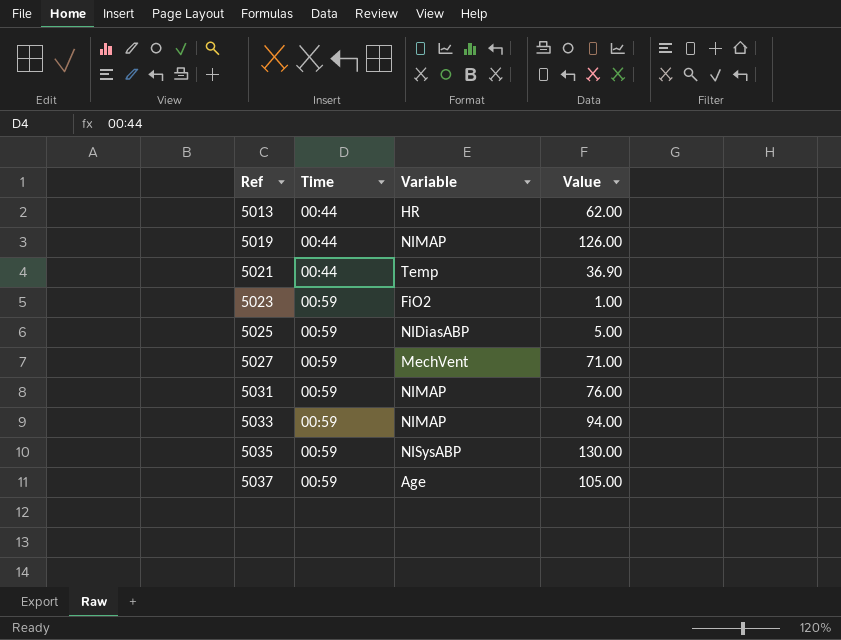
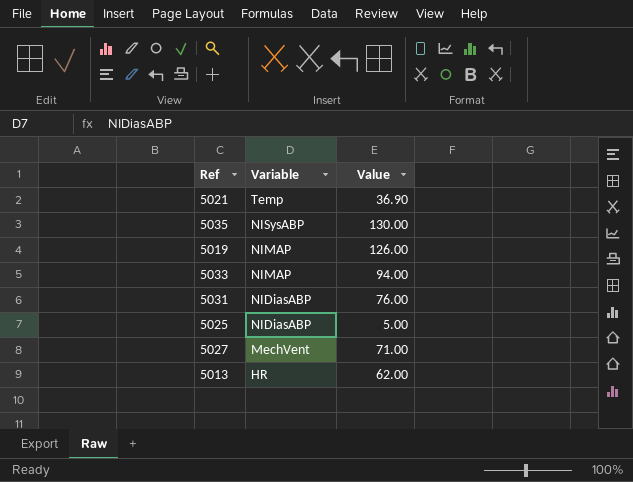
row order: Ref ascending -> Variable descending
column Time | position: 2 -> none
row 5023: 00:59 | FiO2 | 1.00 -> none
row 5037: 00:59 | Age | 105.00 -> none
5031 | Variable: NIMAP -> NIDiasABP

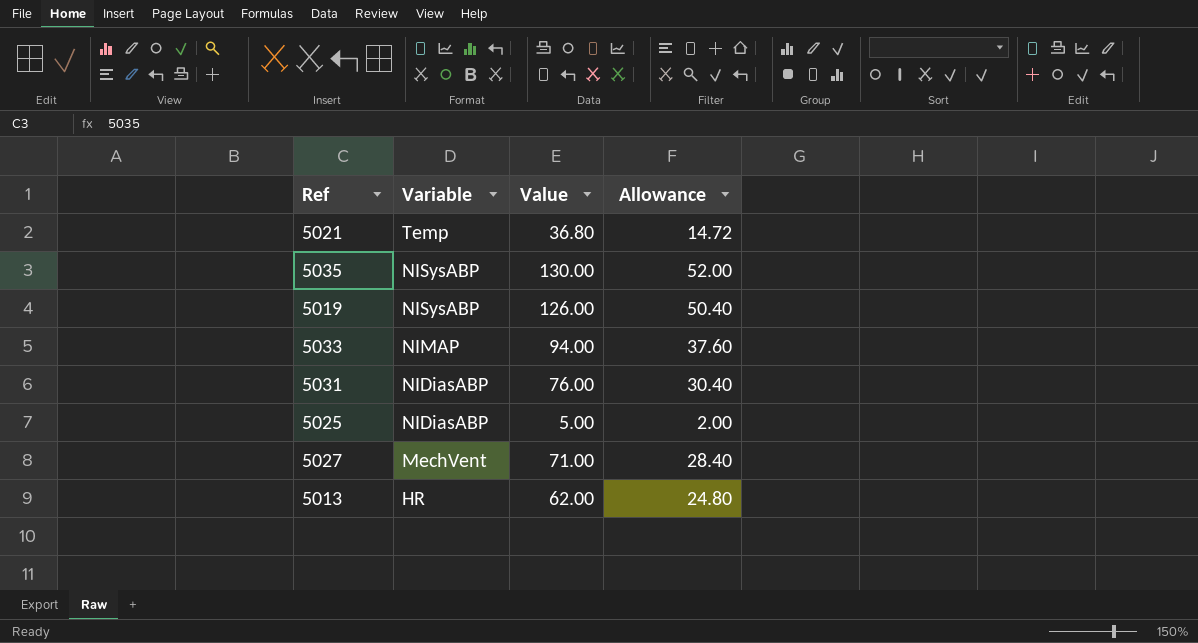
column Allowance | formula: none -> [Value] * 0.4
5021 | Value: 36.90 -> 36.80
5019 | Variable: NIMAP -> NISysABP

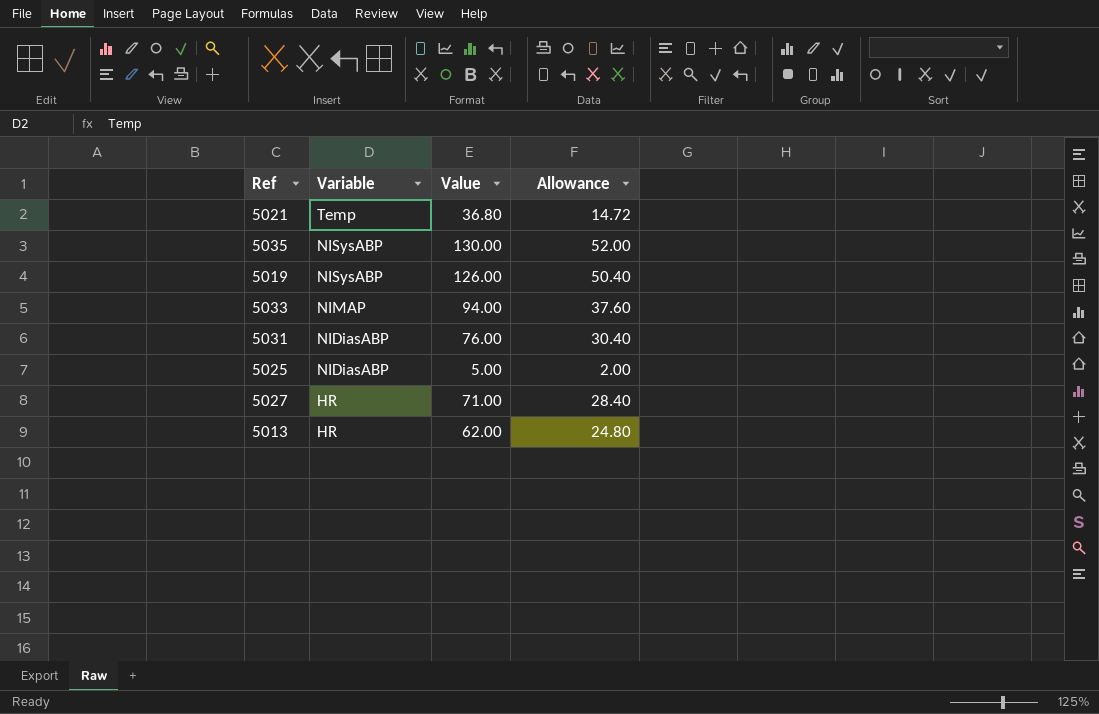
5027 | Variable: MechVent -> HR

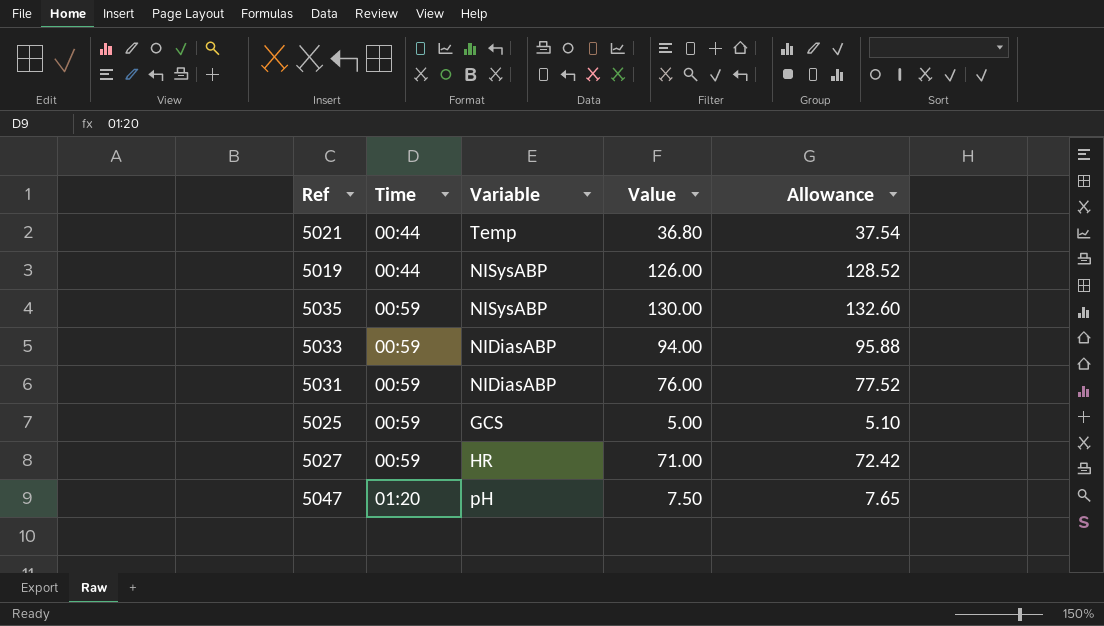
row order: Variable descending -> Time ascending
column Time | position: none -> 2
column Allowance | formula: [Value] * 0.4 -> [Value] * 1.02
row 5013: HR | 62.00 | 24.80 -> none
5033 | Variable: NIMAP -> NIDiasABP
5025 | Variable: NIDiasABP -> GCS
row 5047: none -> 01:20 | pH | 7.50 | 7.65

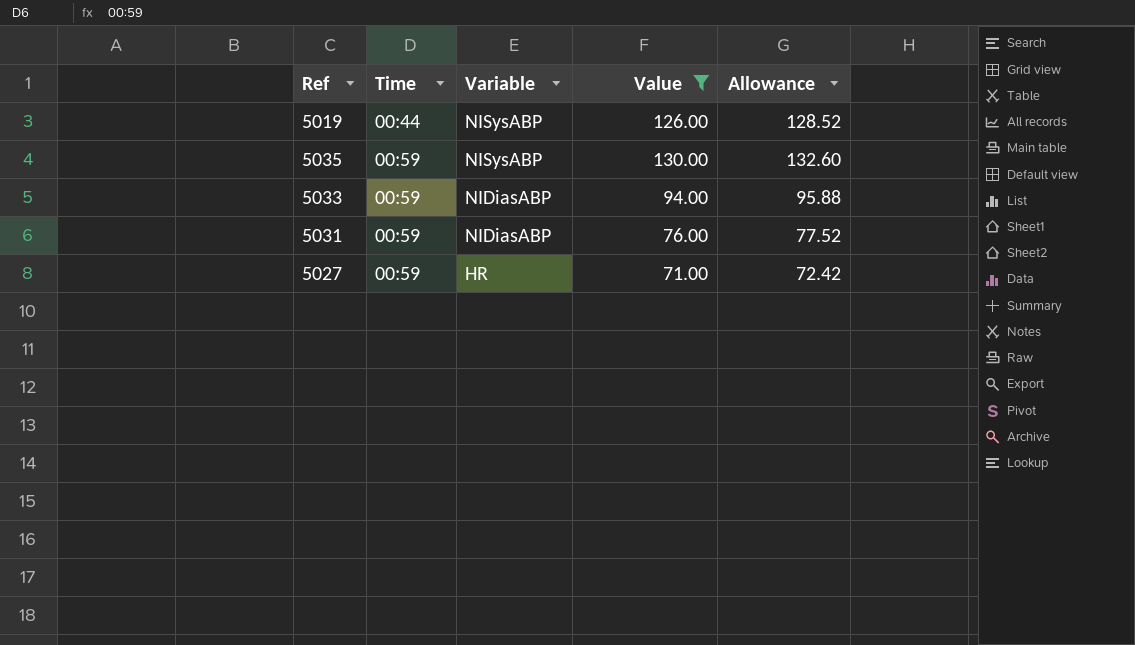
filter: none -> Value >= 71.00

